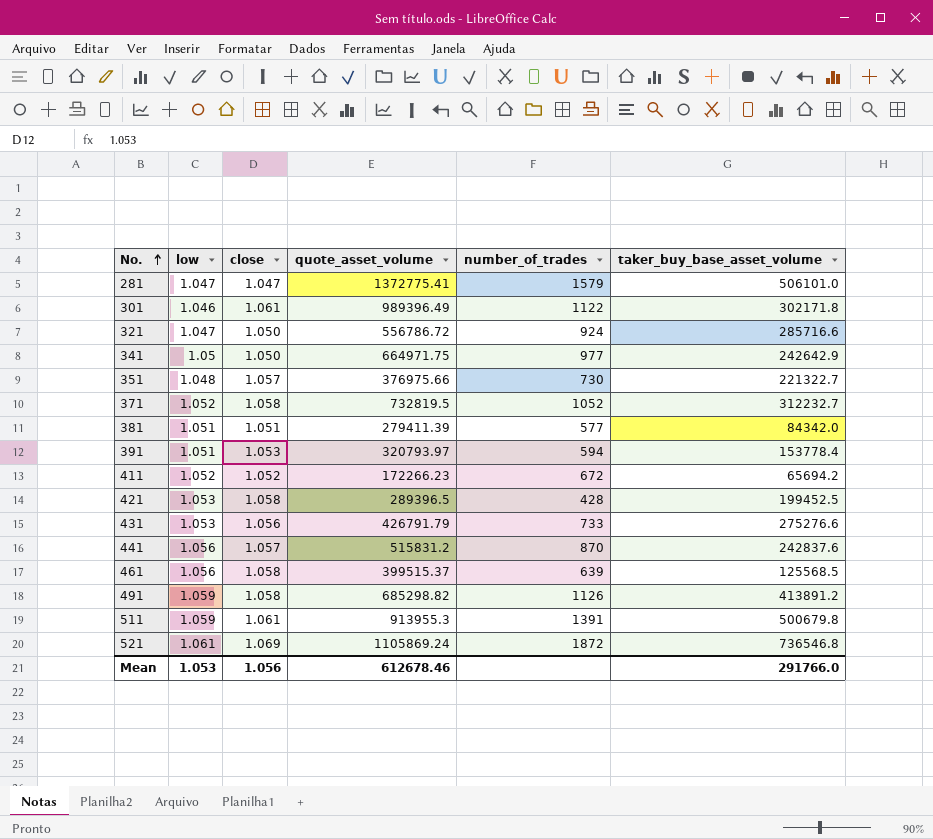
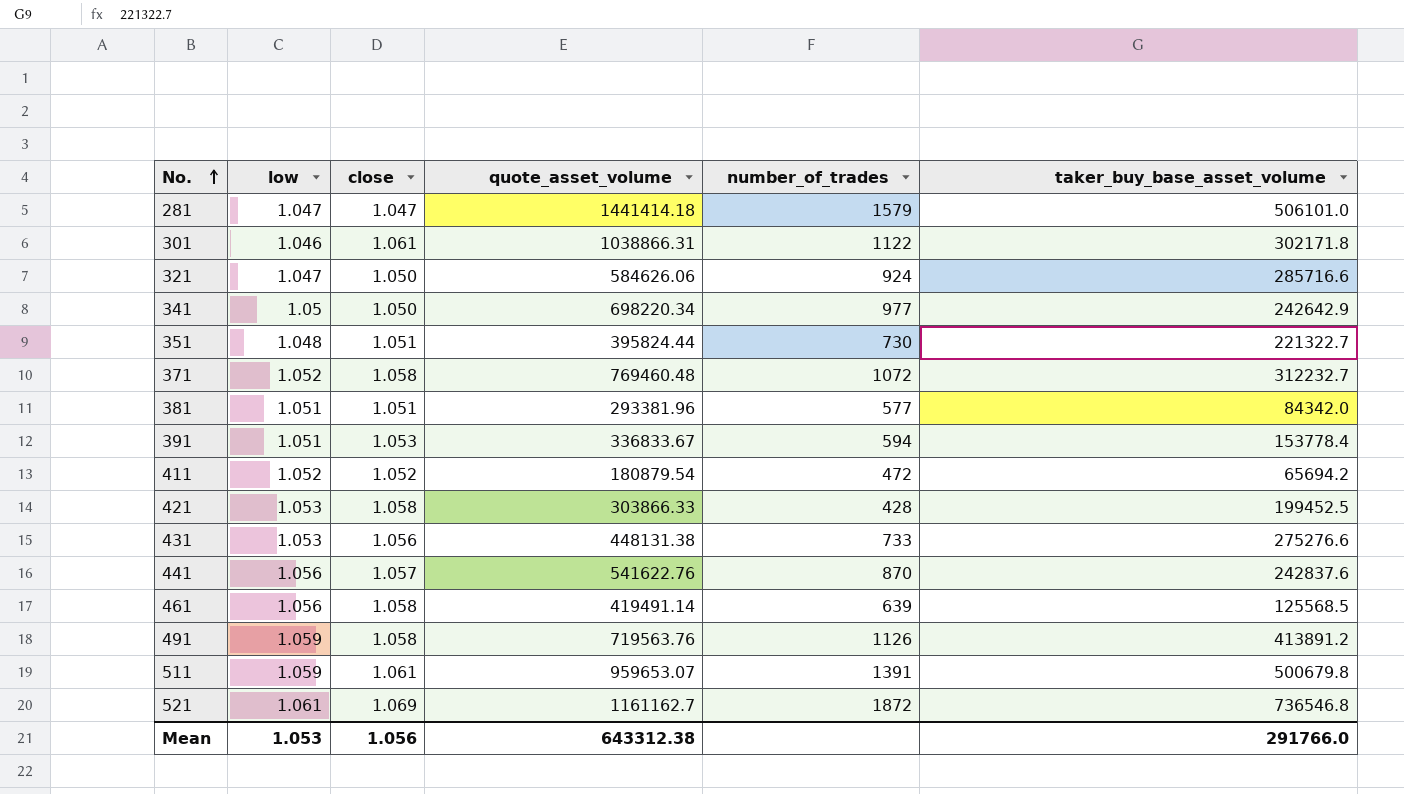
281 | quote_asset_volume: 1372775.41 -> 1441414.18
301 | quote_asset_volume: 989396.49 -> 1038866.31
321 | quote_asset_volume: 556786.72 -> 584626.06
341 | quote_asset_volume: 664971.75 -> 698220.34
351 | close: 1.057 -> 1.051
351 | quote_asset_volume: 376975.66 -> 395824.44
371 | quote_asset_volume: 732819.5 -> 769460.48
371 | number_of_trades: 1052 -> 1072
381 | quote_asset_volume: 279411.39 -> 293381.96
391 | quote_asset_volume: 320793.97 -> 336833.67
411 | quote_asset_volume: 172266.23 -> 180879.54
411 | number_of_trades: 672 -> 472
421 | quote_asset_volume: 289396.5 -> 303866.33
431 | quote_asset_volume: 426791.79 -> 448131.38
441 | quote_asset_volume: 515831.2 -> 541622.76
461 | quote_asset_volume: 399515.37 -> 419491.14
491 | quote_asset_volume: 685298.82 -> 719563.76
511 | quote_asset_volume: 913955.3 -> 959653.07
521 | quote_asset_volume: 1105869.24 -> 1161162.7
Mean | quote_asset_volume: 612678.46 -> 643312.38

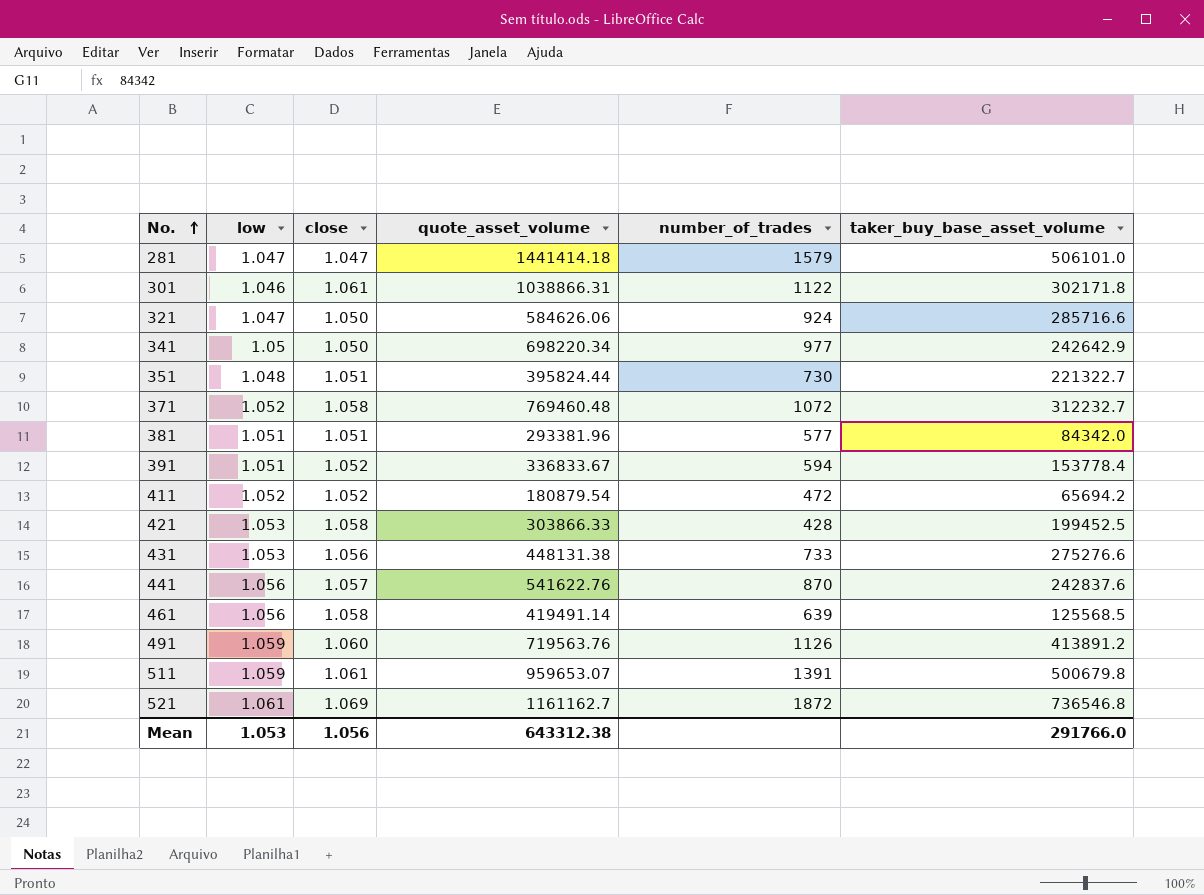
391 | close: 1.053 -> 1.052
491 | close: 1.058 -> 1.060

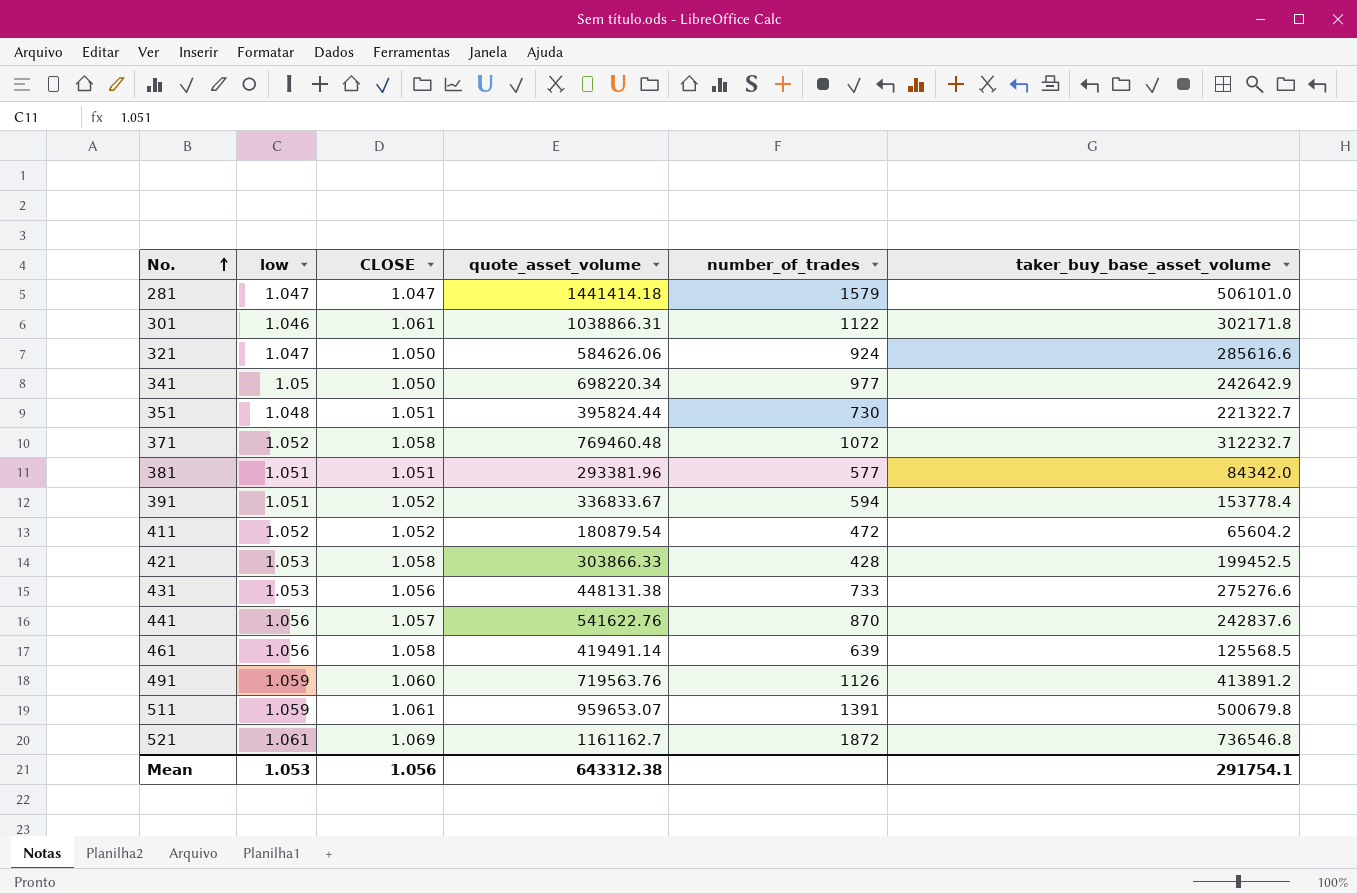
column name: close -> CLOSE
321 | taker_buy_base_asset_volume: 285716.6 -> 285616.6
411 | taker_buy_base_asset_volume: 65694.2 -> 65604.2
Mean | taker_buy_base_asset_volume: 291766.0 -> 291754.1

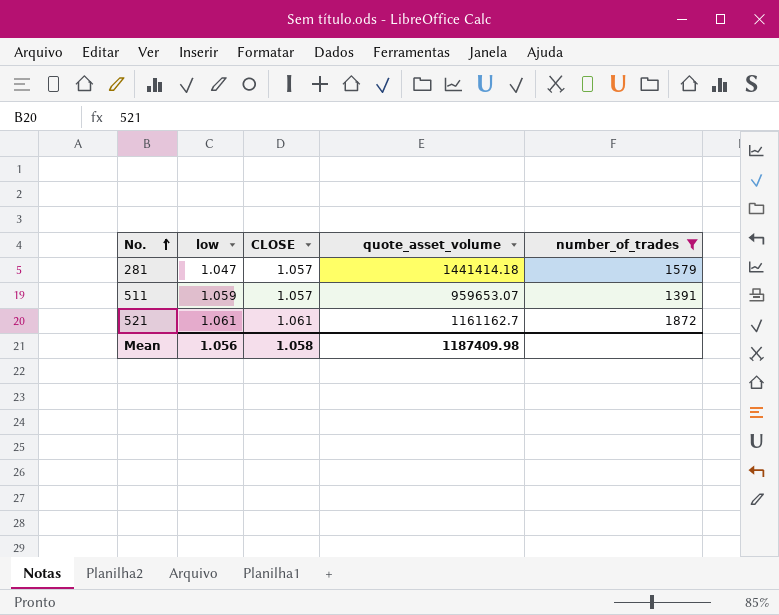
filter: none -> number_of_trades >= 1391
column taker_buy_base_asset_volume | position: 6 -> none
281 | CLOSE: 1.047 -> 1.057
511 | CLOSE: 1.061 -> 1.057
521 | CLOSE: 1.069 -> 1.061
Mean | low: 1.053 -> 1.056
Mean | CLOSE: 1.056 -> 1.058
Mean | quote_asset_volume: 643312.38 -> 1187409.98

